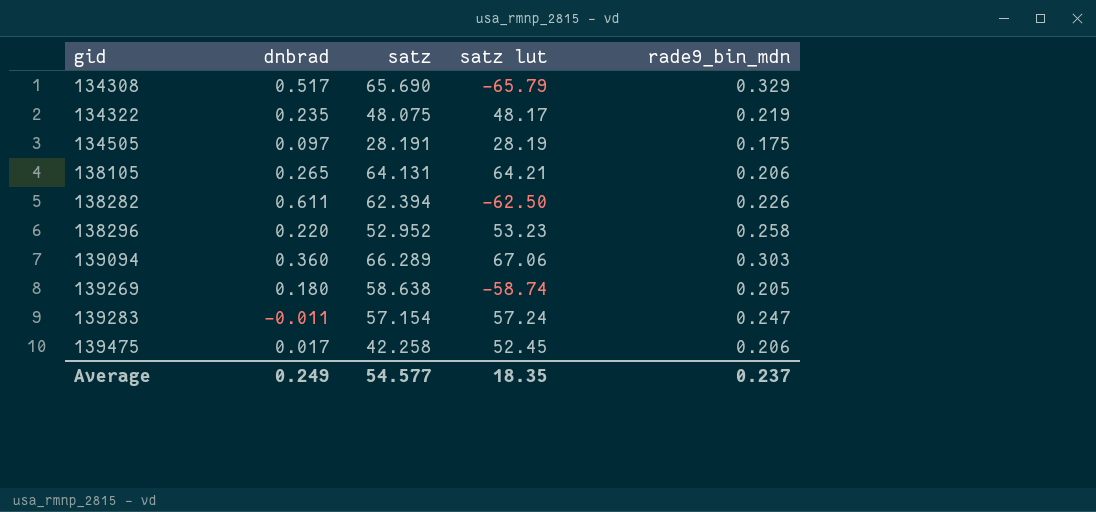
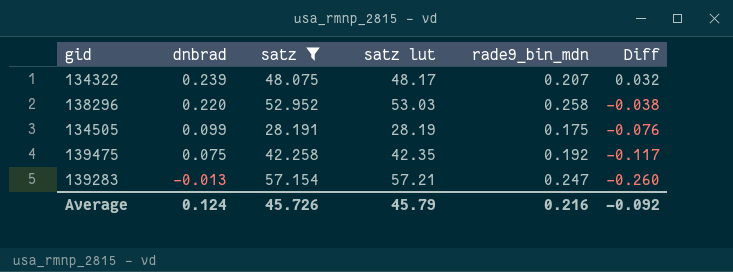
filter: none -> satz <= 57.154
row order: gid ascending -> dnbrad descending
column Diff | formula: none -> [dnbrad] - [rade9_bin_mdn]
134322 | dnbrad: 0.235 -> 0.239
134322 | rade9_bin_mdn: 0.219 -> 0.207
138296 | satz lut: 53.23 -> 53.03
134505 | dnbrad: 0.097 -> 0.099
139475 | dnbrad: 0.017 -> 0.075
139475 | satz lut: 52.45 -> 42.35
139475 | rade9_bin_mdn: 0.206 -> 0.192
139283 | dnbrad: -0.011 -> -0.013
139283 | satz lut: 57.24 -> 57.21
Average | dnbrad: 0.249 -> 0.124
Average | satz: 54.577 -> 45.726
Average | satz lut: 18.35 -> 45.79
Average | rade9_bin_mdn: 0.237 -> 0.216

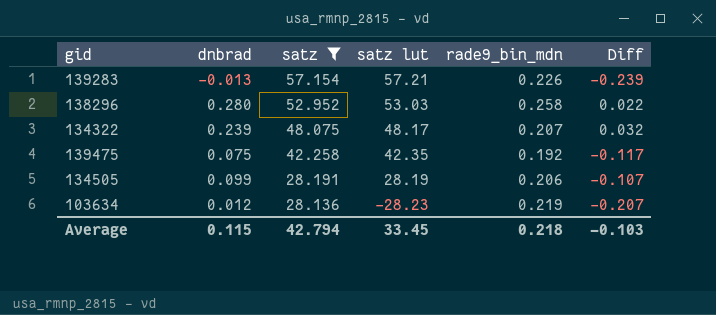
row order: dnbrad descending -> satz descending
139283 | rade9_bin_mdn: 0.247 -> 0.226
139283 | Diff: -0.260 -> -0.239
138296 | dnbrad: 0.220 -> 0.280
138296 | Diff: -0.038 -> 0.022
134505 | rade9_bin_mdn: 0.175 -> 0.206
134505 | Diff: -0.076 -> -0.107
row 103634: none -> 0.012 | 28.136 | -28.23 | 0.219 | -0.207
Average | dnbrad: 0.124 -> 0.115
Average | satz: 45.726 -> 42.794
Average | satz lut: 45.79 -> 33.45
Average | rade9_bin_mdn: 0.216 -> 0.218
Average | Diff: -0.092 -> -0.103

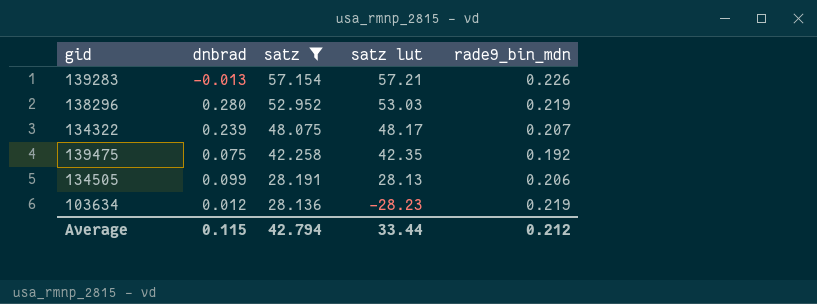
column Diff | formula: [dnbrad] - [rade9_bin_mdn] -> none
138296 | rade9_bin_mdn: 0.258 -> 0.219
134505 | satz lut: 28.19 -> 28.13
Average | satz lut: 33.45 -> 33.44
Average | rade9_bin_mdn: 0.218 -> 0.212

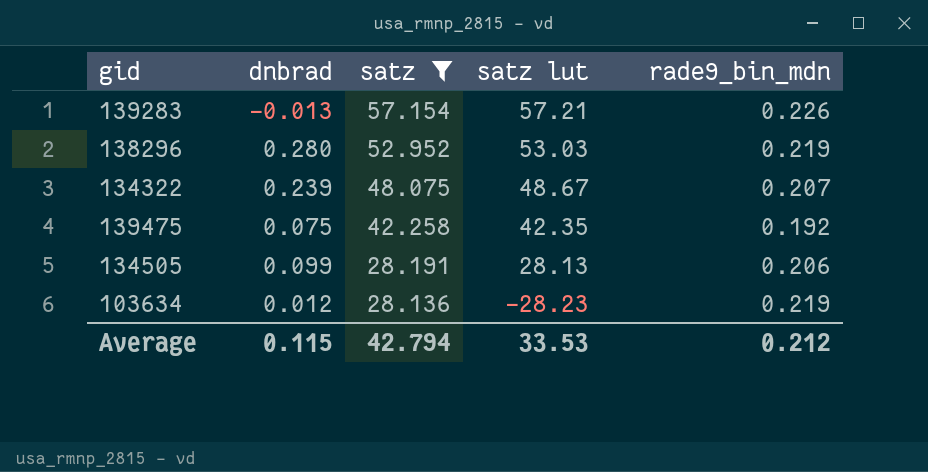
134322 | satz lut: 48.17 -> 48.67
Average | satz lut: 33.44 -> 33.53

